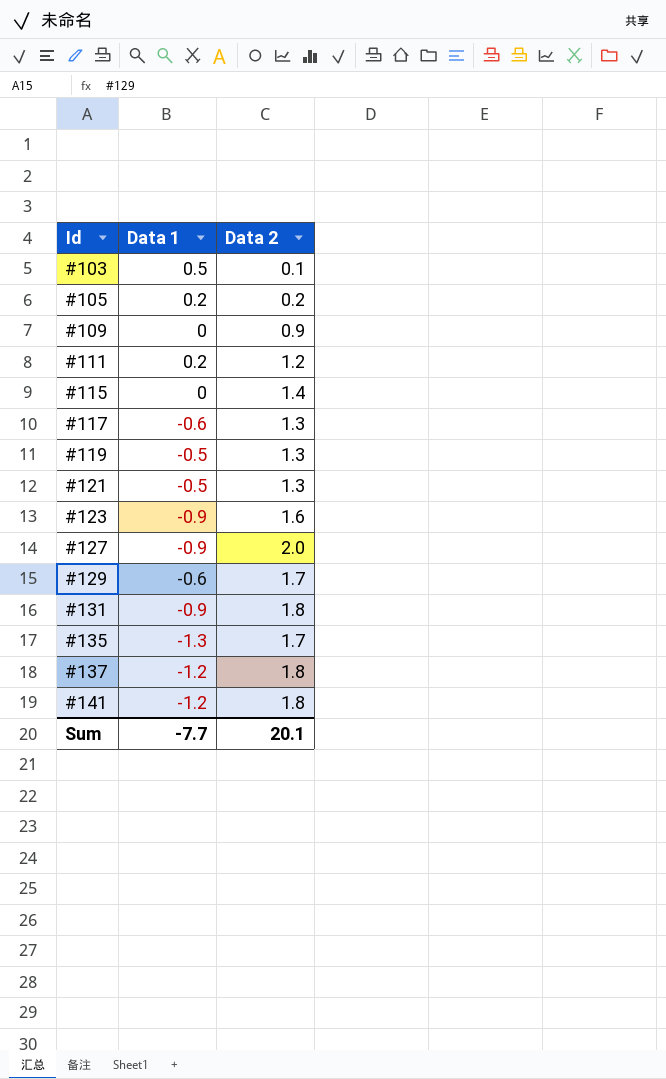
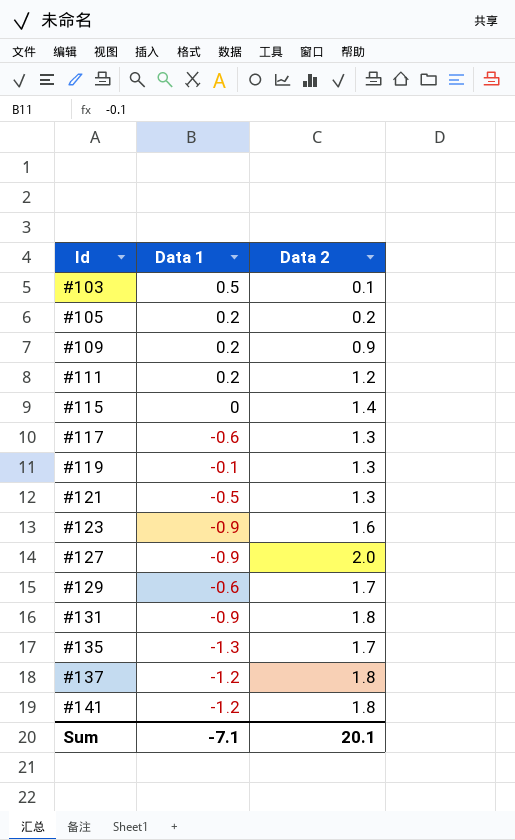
#109 | Data 1: 0 -> 0.2
#119 | Data 1: -0.5 -> -0.1
Sum | Data 1: -7.7 -> -7.1

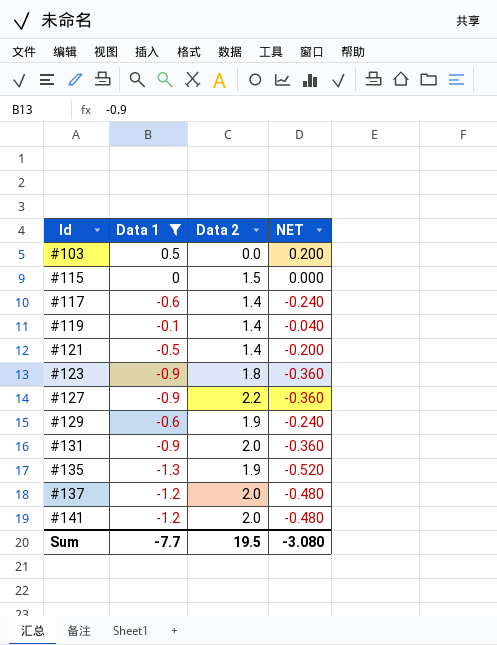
filter: none -> Data 1 != 0.2
column NET | formula: none -> [Data 1] * 0.4
#103 | Data 2: 0.1 -> 0.0
#115 | Data 2: 1.4 -> 1.5
#117 | Data 2: 1.3 -> 1.4
#119 | Data 2: 1.3 -> 1.4
#121 | Data 2: 1.3 -> 1.4
#123 | Data 2: 1.6 -> 1.8
#127 | Data 2: 2.0 -> 2.2
#129 | Data 2: 1.7 -> 1.9
#131 | Data 2: 1.8 -> 2.0
#135 | Data 2: 1.7 -> 1.9
#137 | Data 2: 1.8 -> 2.0
#141 | Data 2: 1.8 -> 2.0
Sum | Data 1: -7.1 -> -7.7
Sum | Data 2: 20.1 -> 19.5

